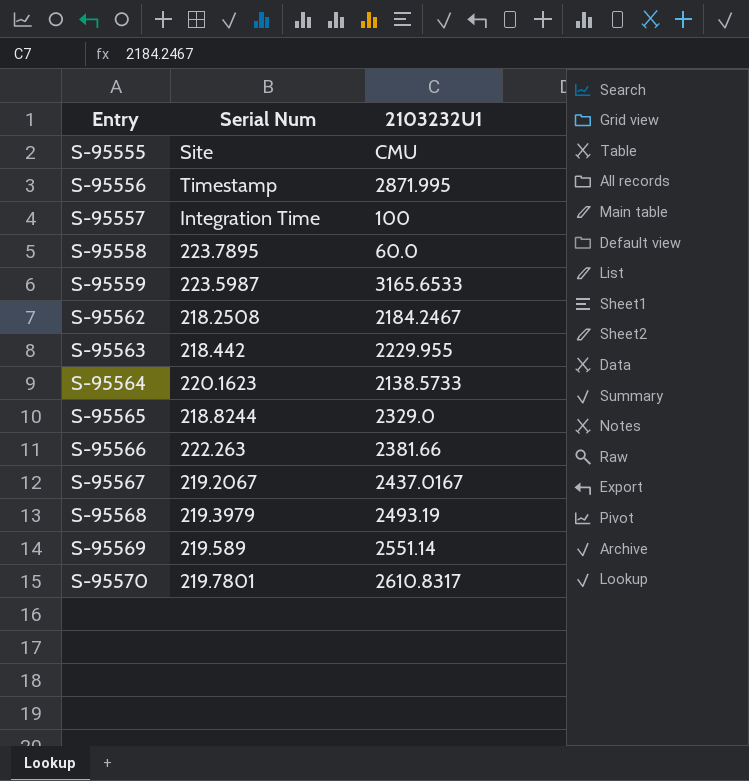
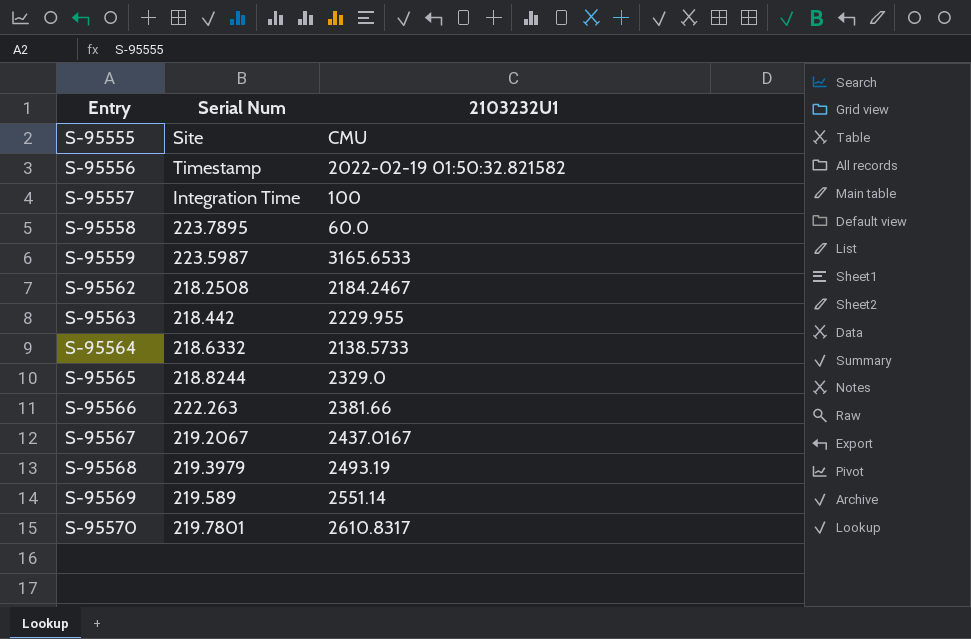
S-95556 | 2103232U1: 2871.995 -> 2022-02-19 01:50:32.821582
S-95564 | Serial Num: 220.1623 -> 218.6332

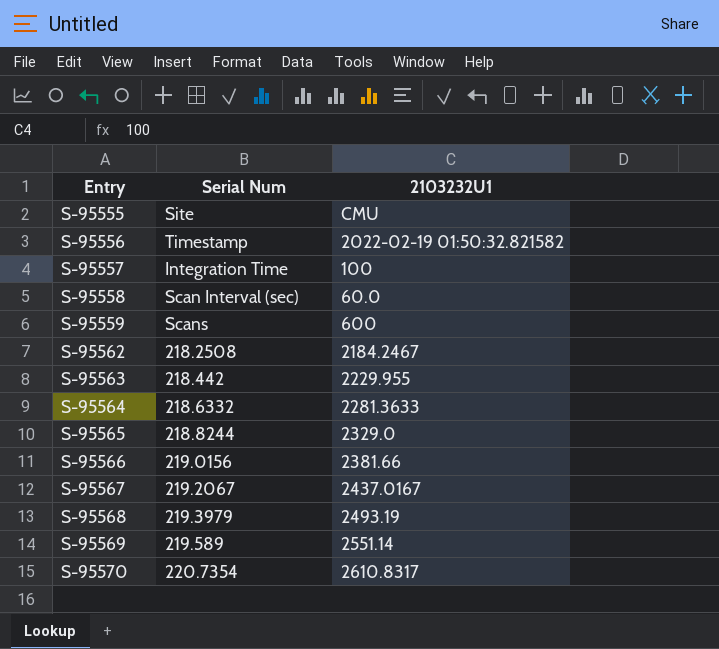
S-95558 | Serial Num: 223.7895 -> Scan Interval (sec)
S-95559 | Serial Num: 223.5987 -> Scans
S-95559 | 2103232U1: 3165.6533 -> 600
S-95564 | 2103232U1: 2138.5733 -> 2281.3633
S-95566 | Serial Num: 222.263 -> 219.0156
S-95570 | Serial Num: 219.7801 -> 220.7354

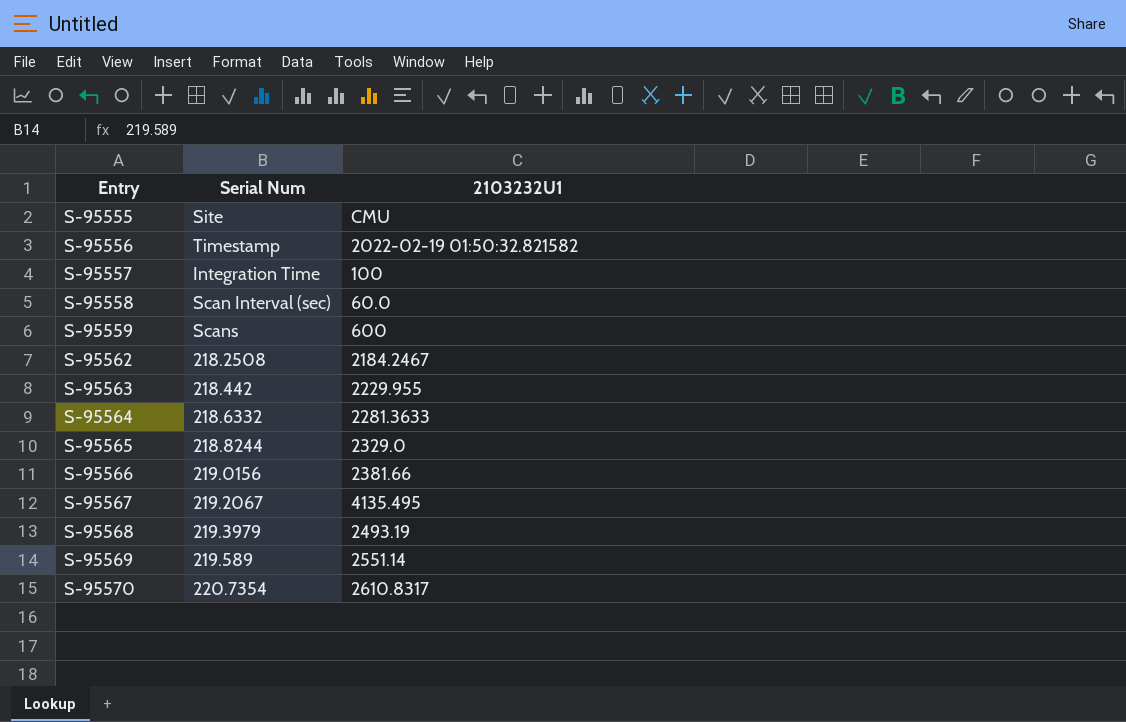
S-95567 | 2103232U1: 2437.0167 -> 4135.495

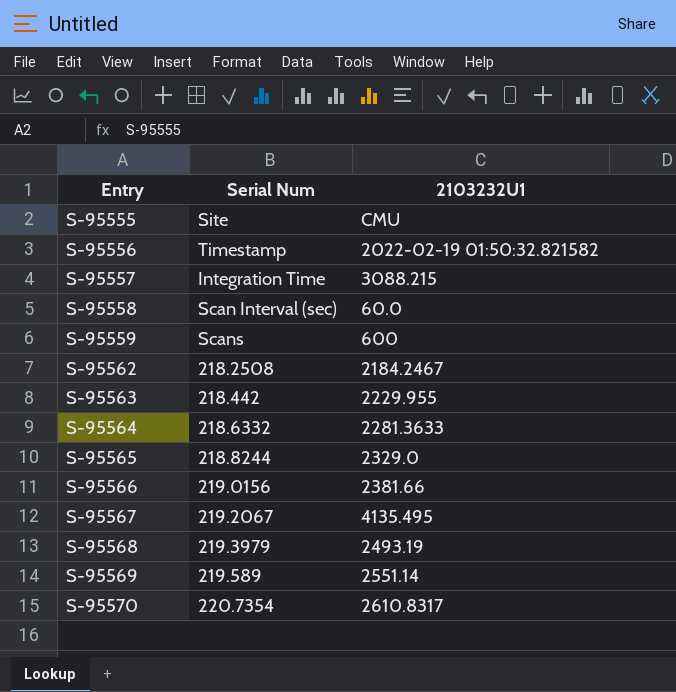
S-95557 | 2103232U1: 100 -> 3088.215

